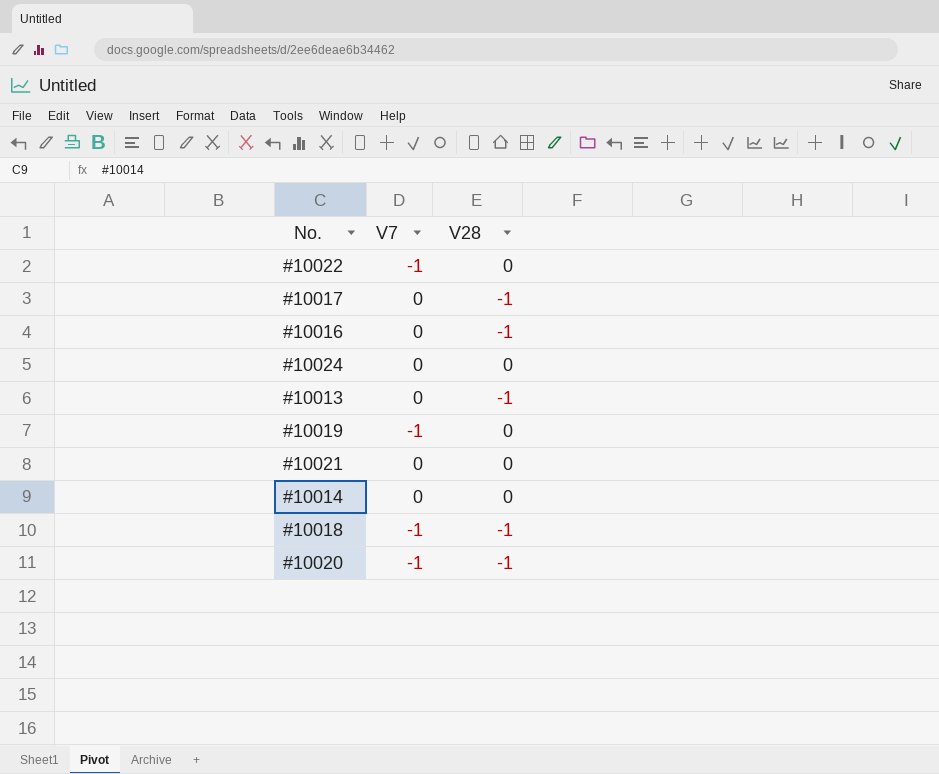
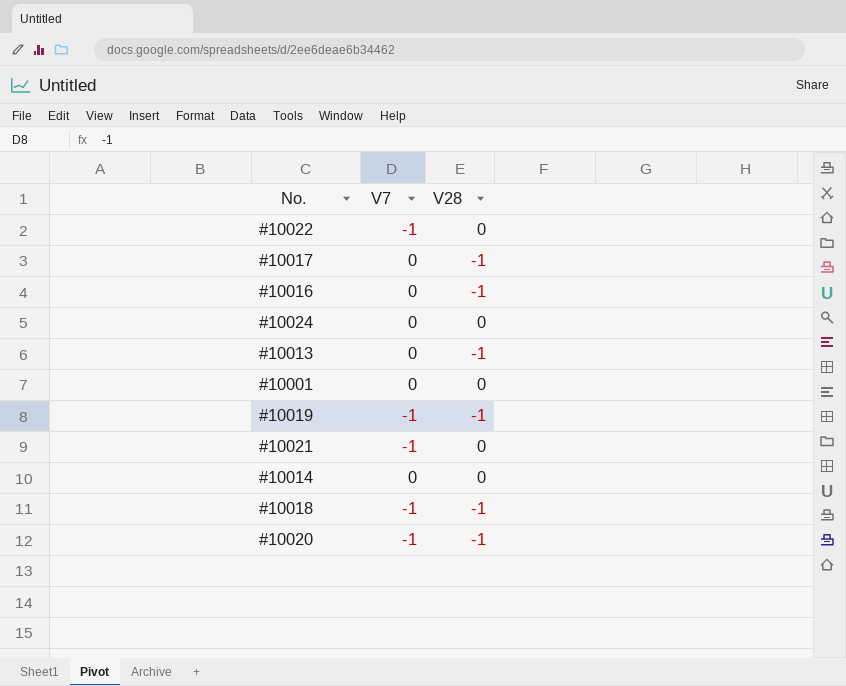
row #10001: none -> 0 | 0
#10019 | V28: 0 -> -1
#10021 | V7: 0 -> -1

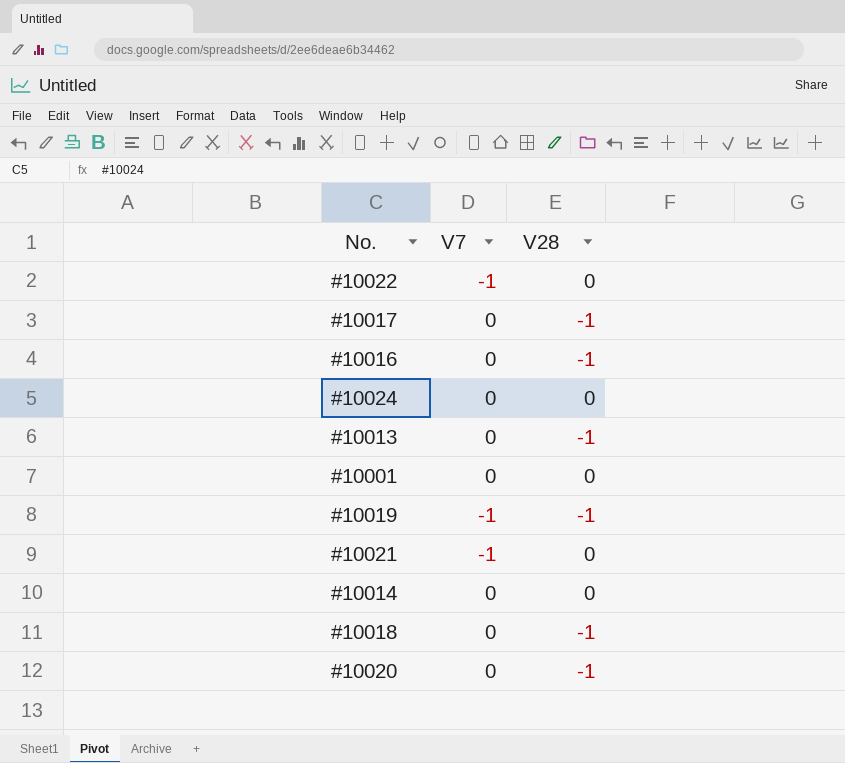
#10018 | V7: -1 -> 0
#10020 | V7: -1 -> 0

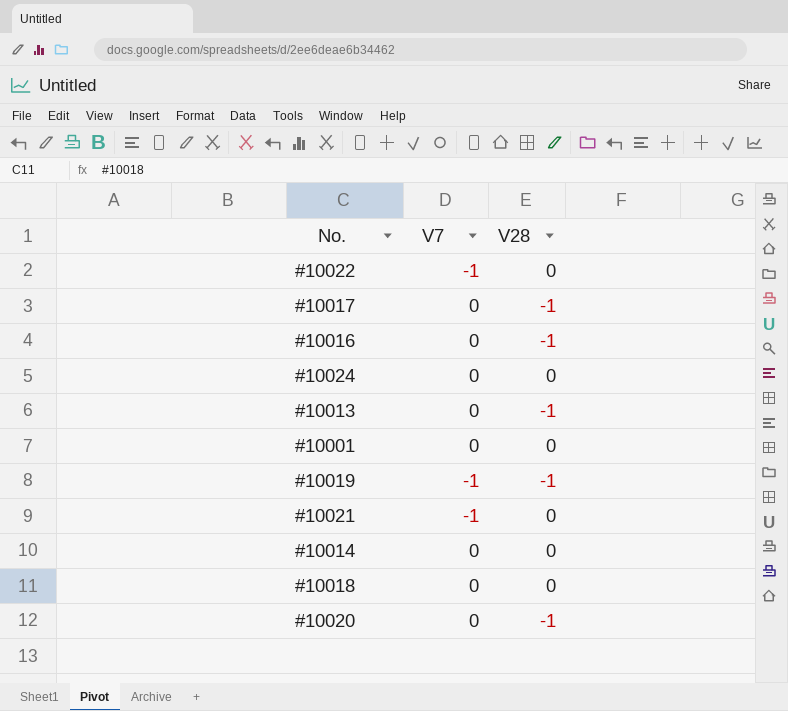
#10018 | V28: -1 -> 0

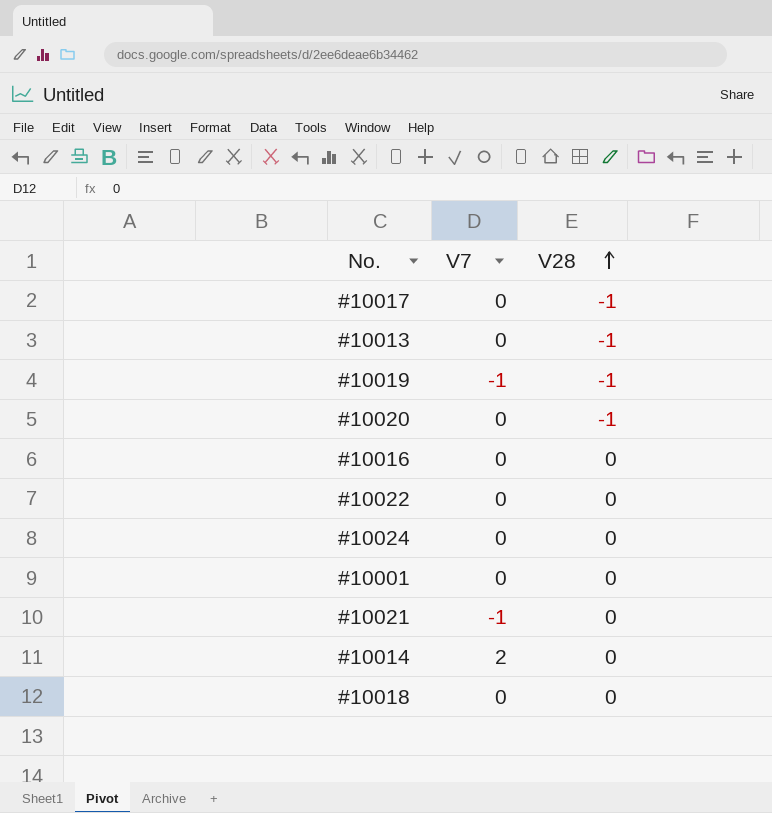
row order: none -> V28 ascending
#10016 | V28: -1 -> 0
#10022 | V7: -1 -> 0
#10014 | V7: 0 -> 2

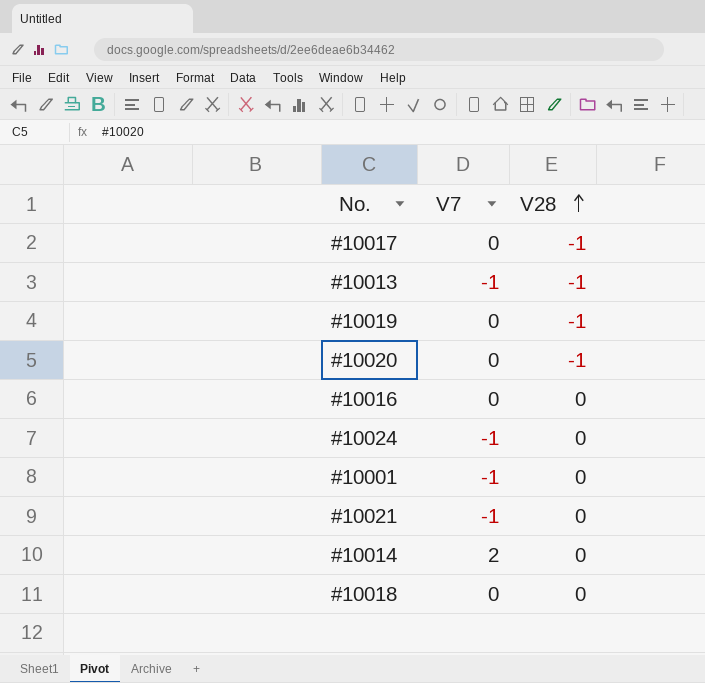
row #10022: 0 | 0 -> none
#10013 | V7: 0 -> -1
#10019 | V7: -1 -> 0
#10024 | V7: 0 -> -1
#10001 | V7: 0 -> -1

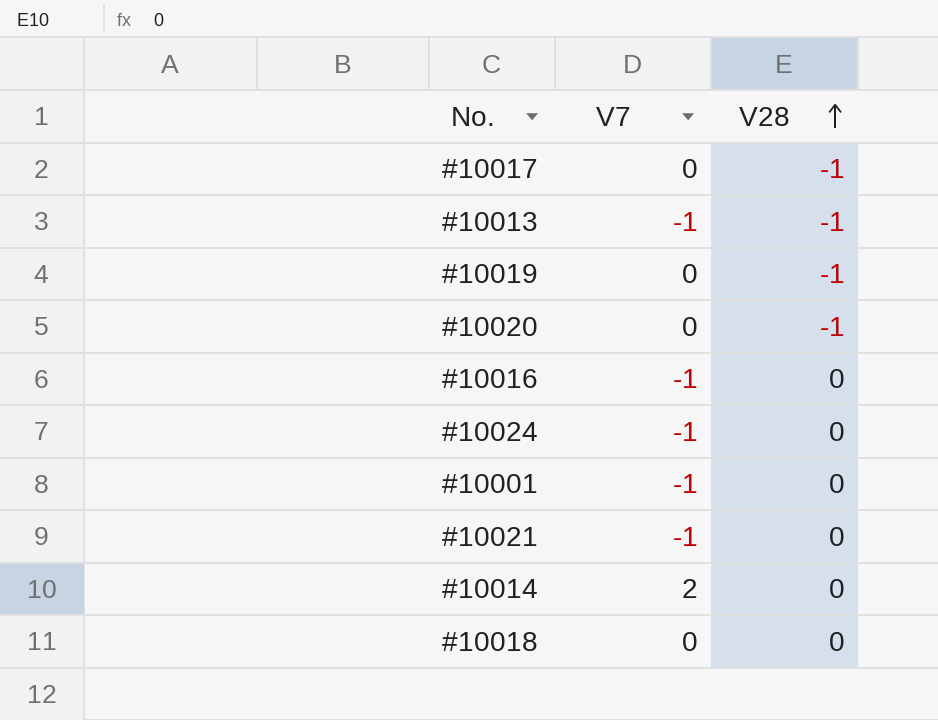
#10016 | V7: 0 -> -1

